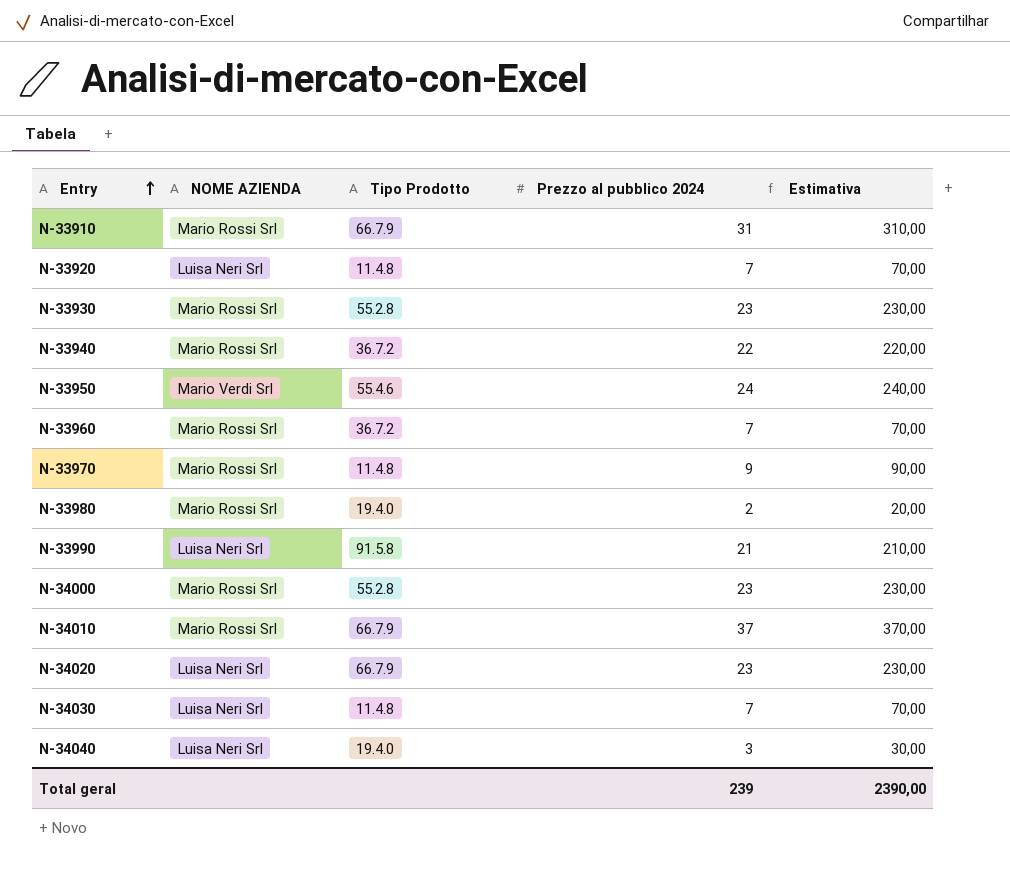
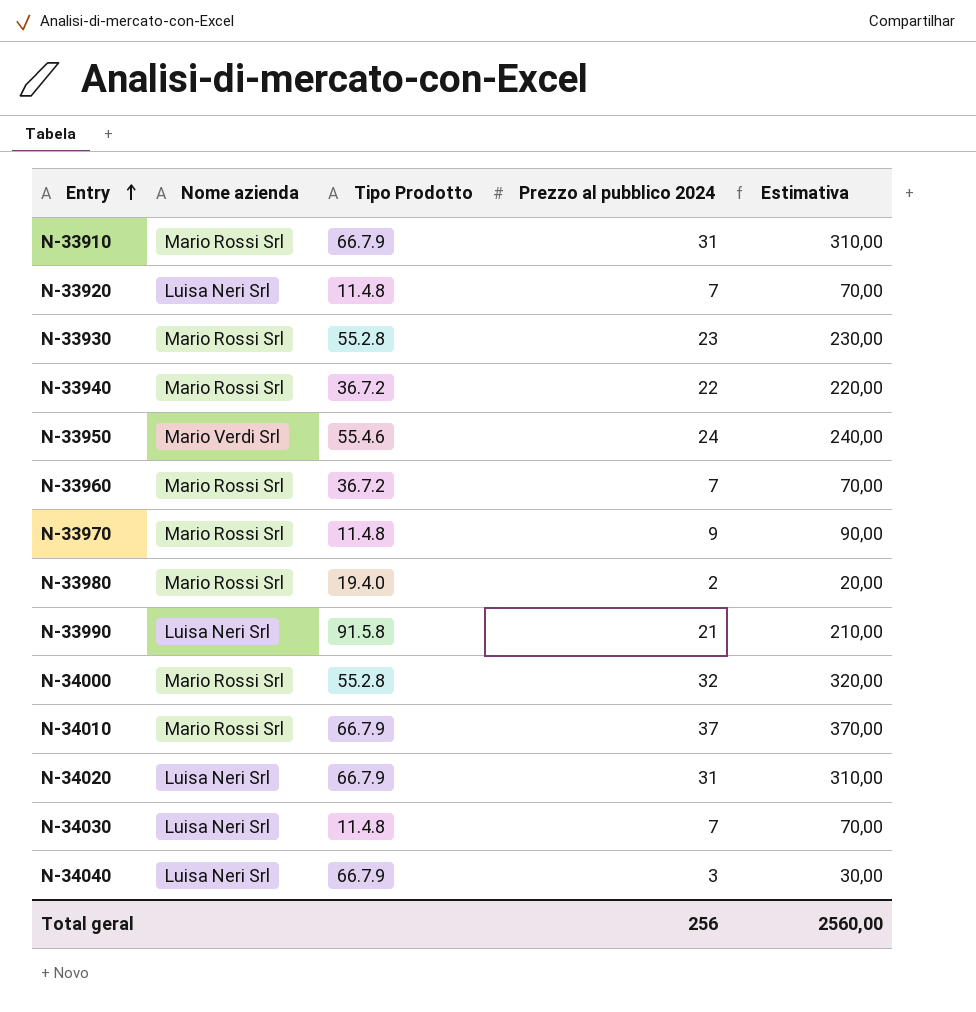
column name: NOME AZIENDA -> Nome azienda
N-34000 | Prezzo al pubblico 2024: 23 -> 32
N-34000 | Estimativa: 230,00 -> 320,00
N-34020 | Prezzo al pubblico 2024: 23 -> 31
N-34020 | Estimativa: 230,00 -> 310,00
N-34040 | Tipo Prodotto: 19.4.0 -> 66.7.9
Total geral | Prezzo al pubblico 2024: 239 -> 256
Total geral | Estimativa: 2390,00 -> 2560,00

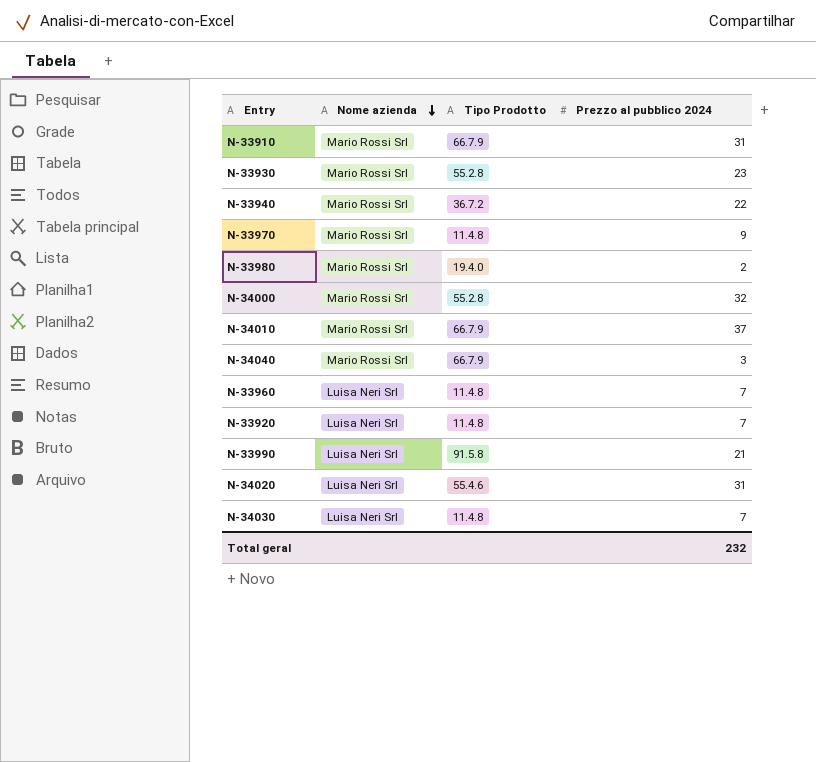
row order: Entry ascending -> Nome azienda descending
column Estimativa | formula: [Prezzo al pubblico 2024] * 10 -> none
row N-33950: Mario Verdi Srl | 55.4.6 | 24 | 240,00 -> none
N-34040 | Nome azienda: Luisa Neri Srl -> Mario Rossi Srl
N-33960 | Nome azienda: Mario Rossi Srl -> Luisa Neri Srl
N-33960 | Tipo Prodotto: 36.7.2 -> 11.4.8
N-34020 | Tipo Prodotto: 66.7.9 -> 55.4.6
Total geral | Prezzo al pubblico 2024: 256 -> 232

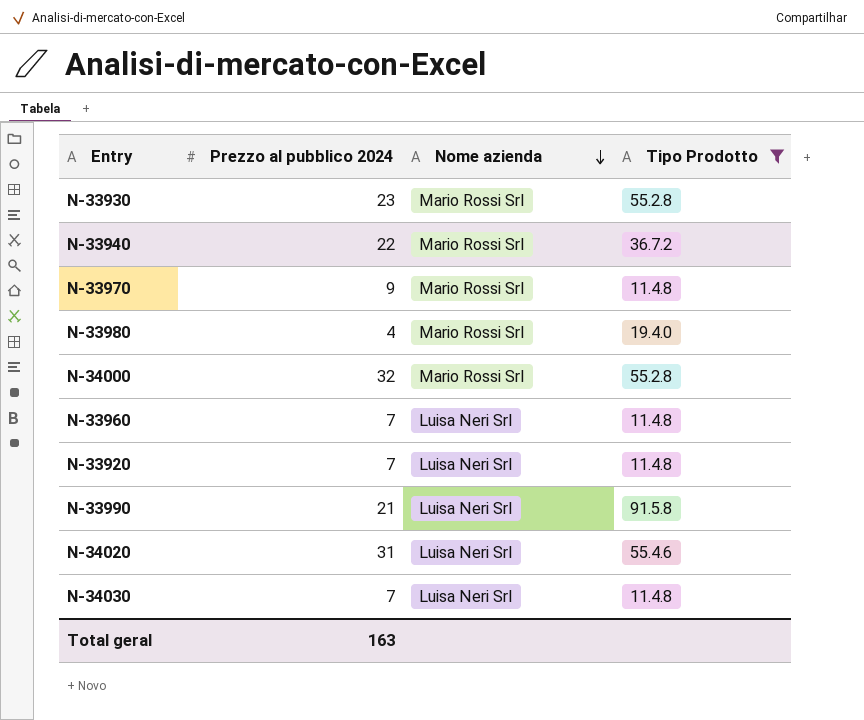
filter: none -> Tipo Prodotto != 66.7.9
column Prezzo al pubblico 2024 | position: 4 -> 2
N-33980 | Prezzo al pubblico 2024: 2 -> 4
Total geral | Prezzo al pubblico 2024: 232 -> 163

